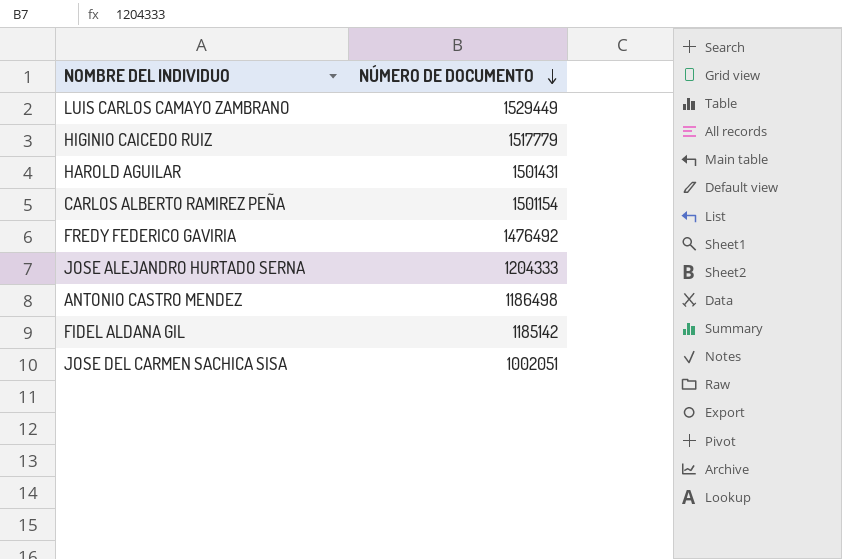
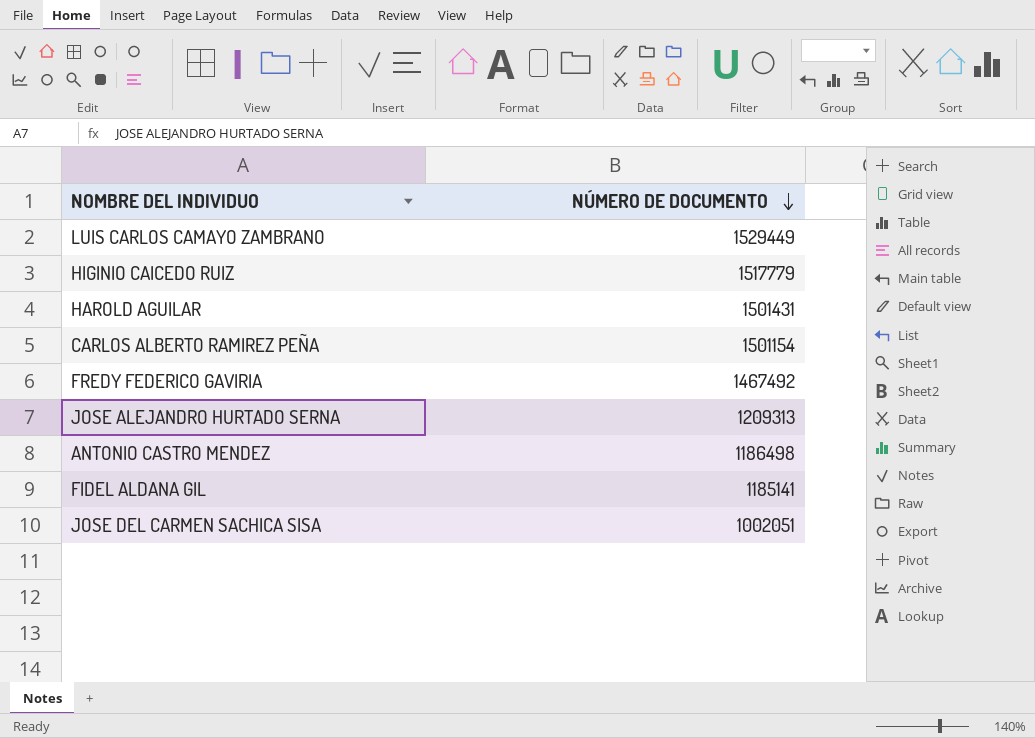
FREDY FEDERICO GAVIRIA | NÚMERO DE DOCUMENTO: 1476492 -> 1467492
JOSE ALEJANDRO HURTADO SERNA | NÚMERO DE DOCUMENTO: 1204333 -> 1209313
FIDEL ALDANA GIL | NÚMERO DE DOCUMENTO: 1185142 -> 1185141

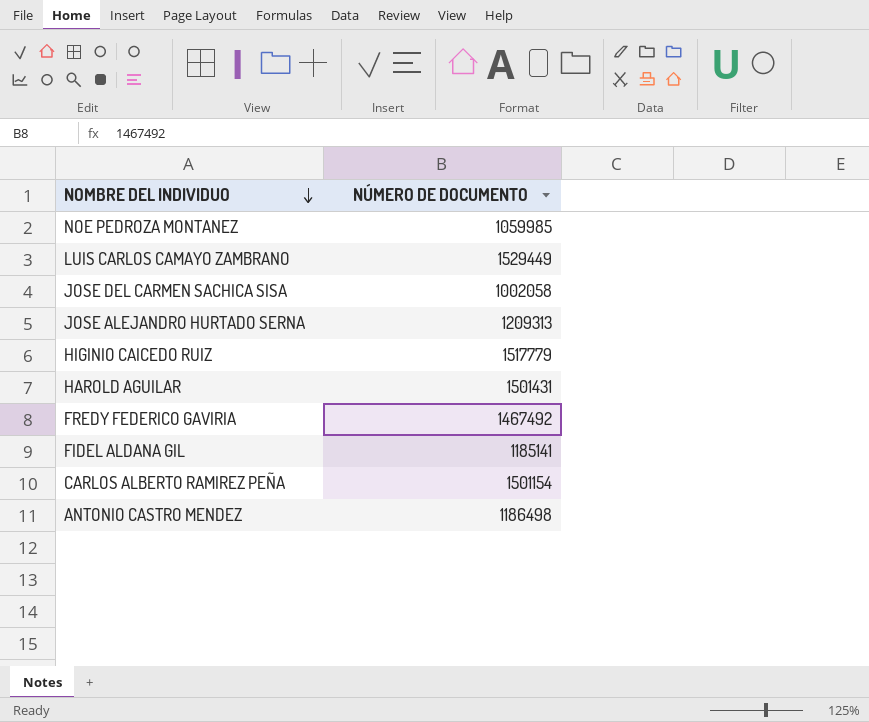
row order: NÚMERO DE DOCUMENTO descending -> NOMBRE DEL INDIVIDUO descending
row NOE PEDROZA MONTANEZ: none -> 1059985
JOSE DEL CARMEN SACHICA SISA | NÚMERO DE DOCUMENTO: 1002051 -> 1002058

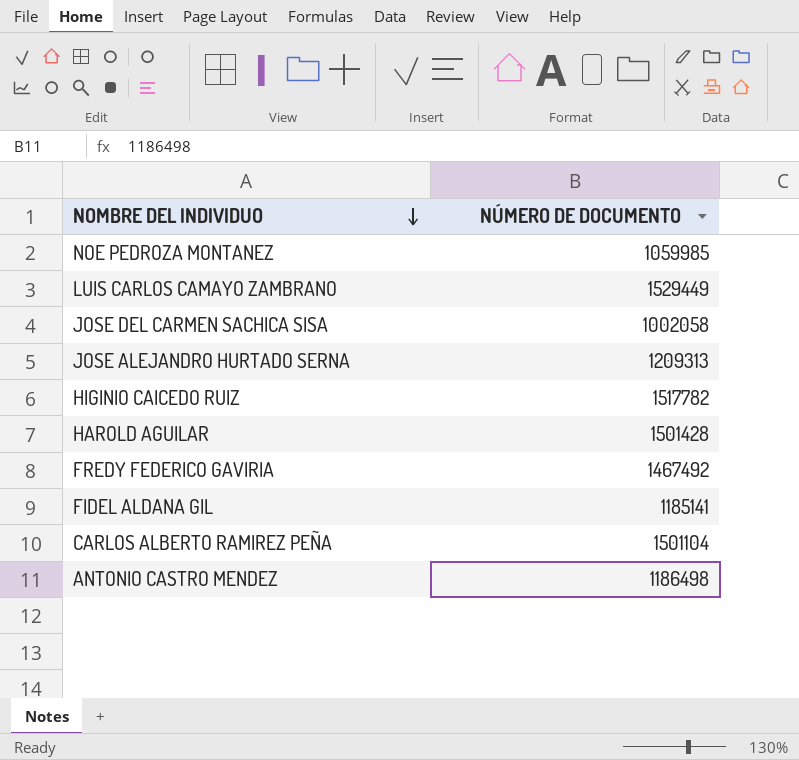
HIGINIO CAICEDO RUIZ | NÚMERO DE DOCUMENTO: 1517779 -> 1517782
HAROLD AGUILAR | NÚMERO DE DOCUMENTO: 1501431 -> 1501428
CARLOS ALBERTO RAMIREZ PEÑA | NÚMERO DE DOCUMENTO: 1501154 -> 1501104

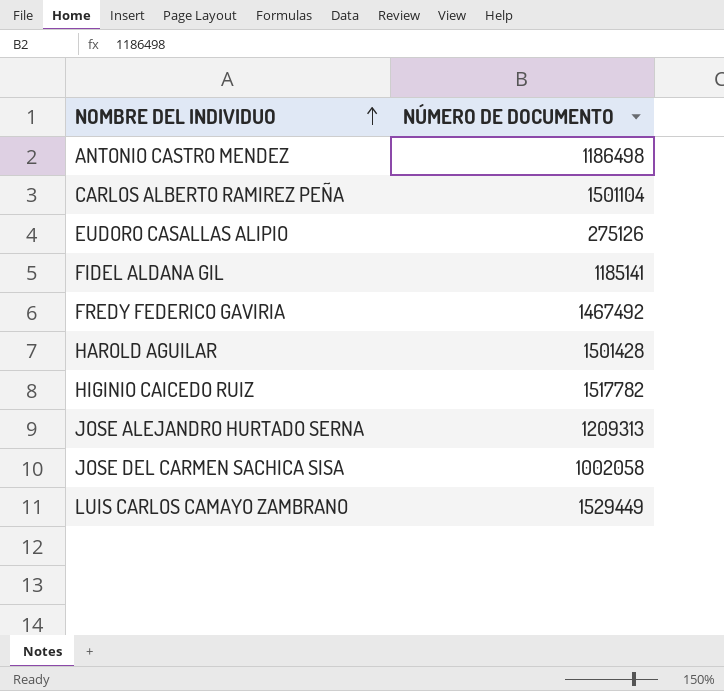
row order: NOMBRE DEL INDIVIDUO descending -> NOMBRE DEL INDIVIDUO ascending
row NOE PEDROZA MONTANEZ: 1059985 -> none
row EUDORO CASALLAS ALIPIO: none -> 275126

